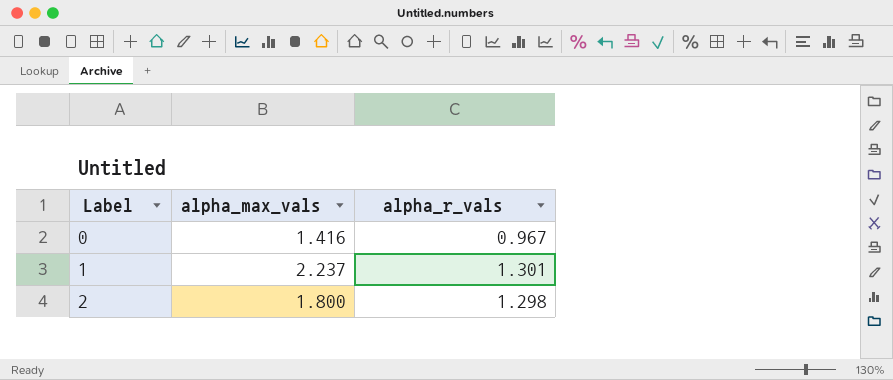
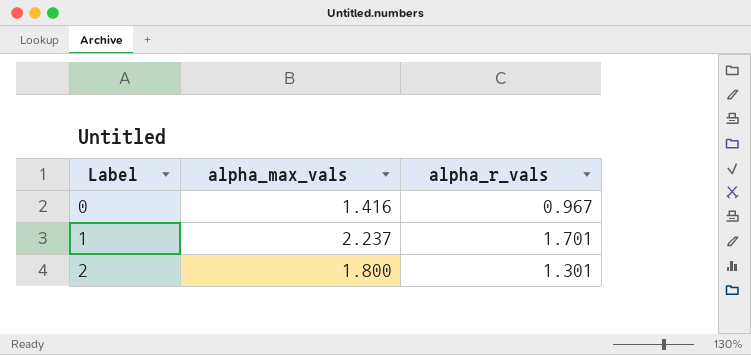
1 | alpha_r_vals: 1.301 -> 1.701
2 | alpha_r_vals: 1.298 -> 1.301

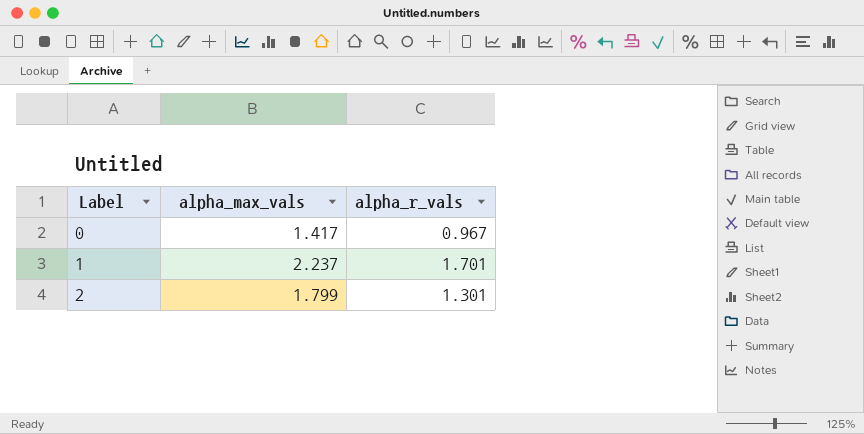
0 | alpha_max_vals: 1.416 -> 1.417
2 | alpha_max_vals: 1.800 -> 1.799

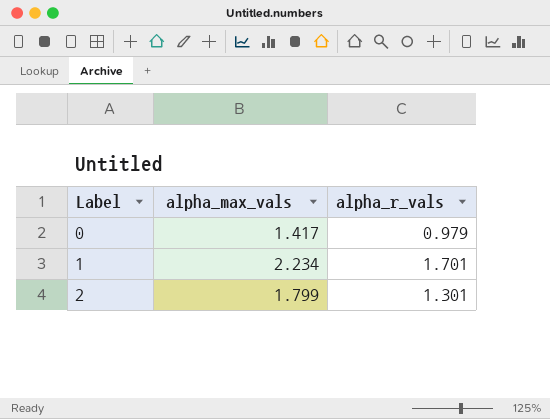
0 | alpha_r_vals: 0.967 -> 0.979
1 | alpha_max_vals: 2.237 -> 2.234

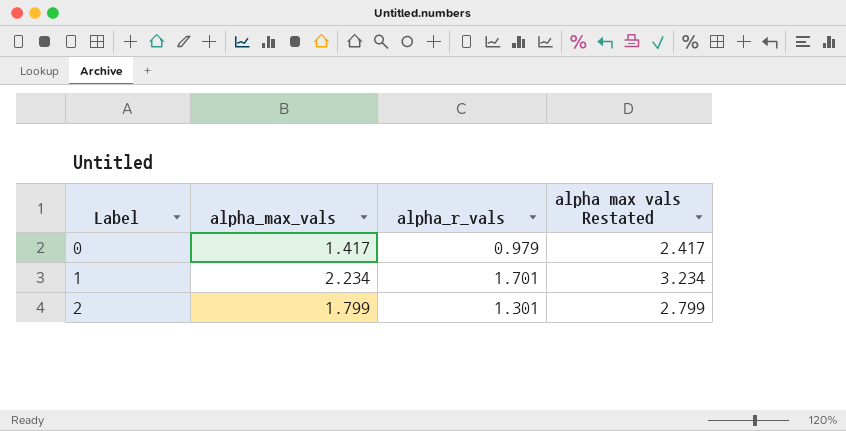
column alpha max vals Restated | formula: none -> [alpha_max_vals] + 1

